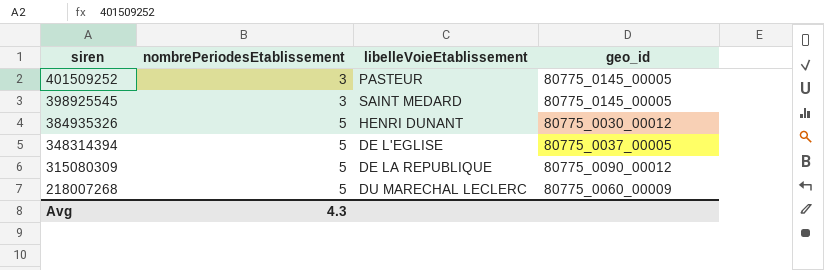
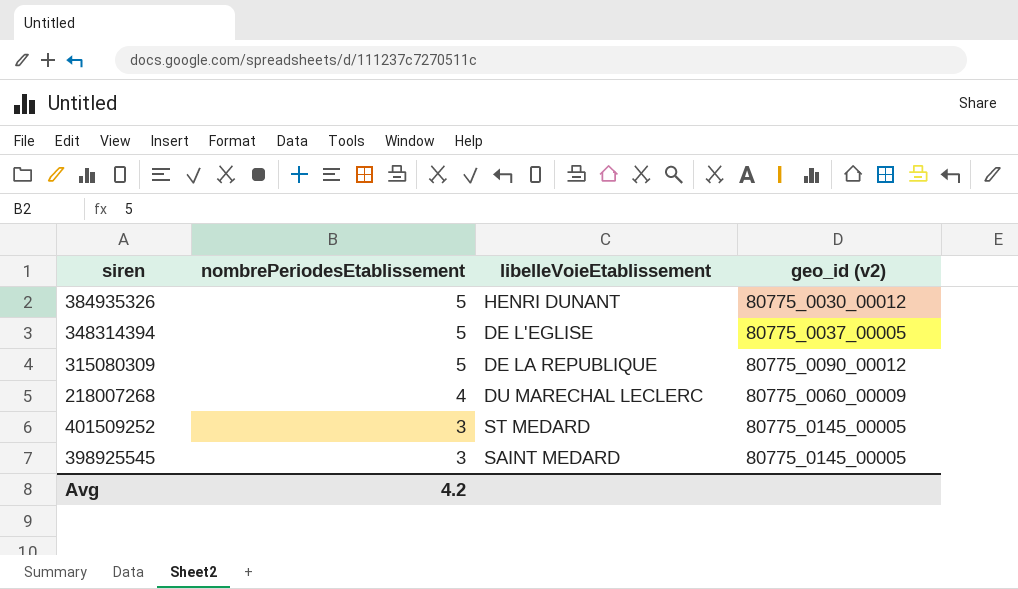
row order: siren descending -> nombrePeriodesEtablissement descending
column name: geo_id -> geo_id (v2)
218007268 | nombrePeriodesEtablissement: 5 -> 4
401509252 | libelleVoieEtablissement: PASTEUR -> ST MEDARD
Avg | nombrePeriodesEtablissement: 4.3 -> 4.2

